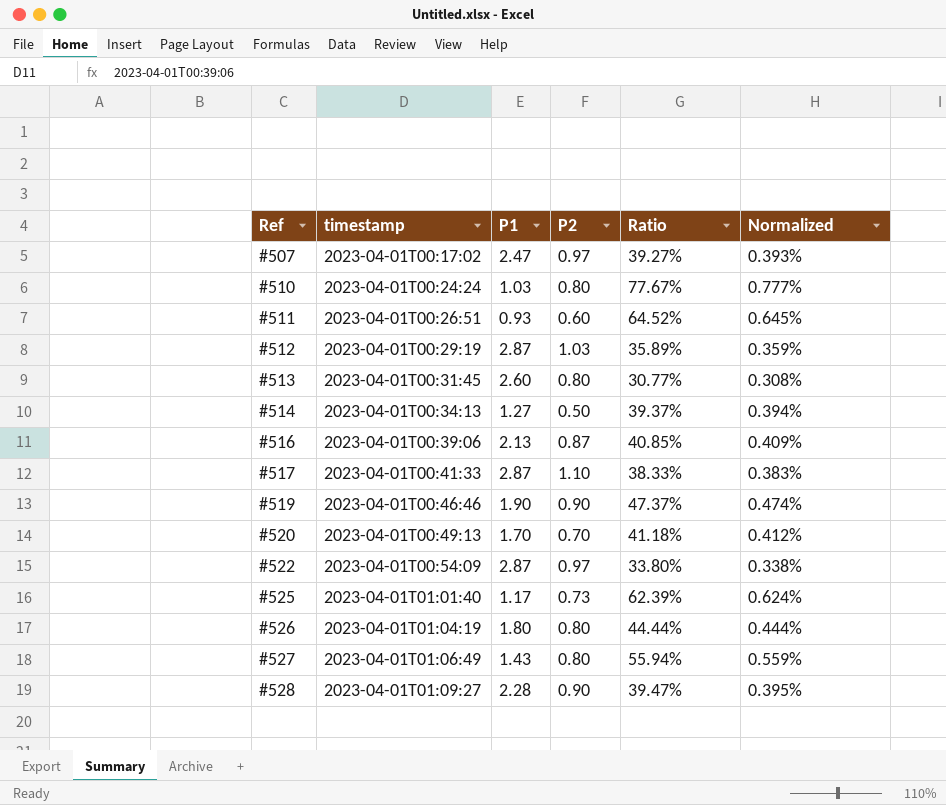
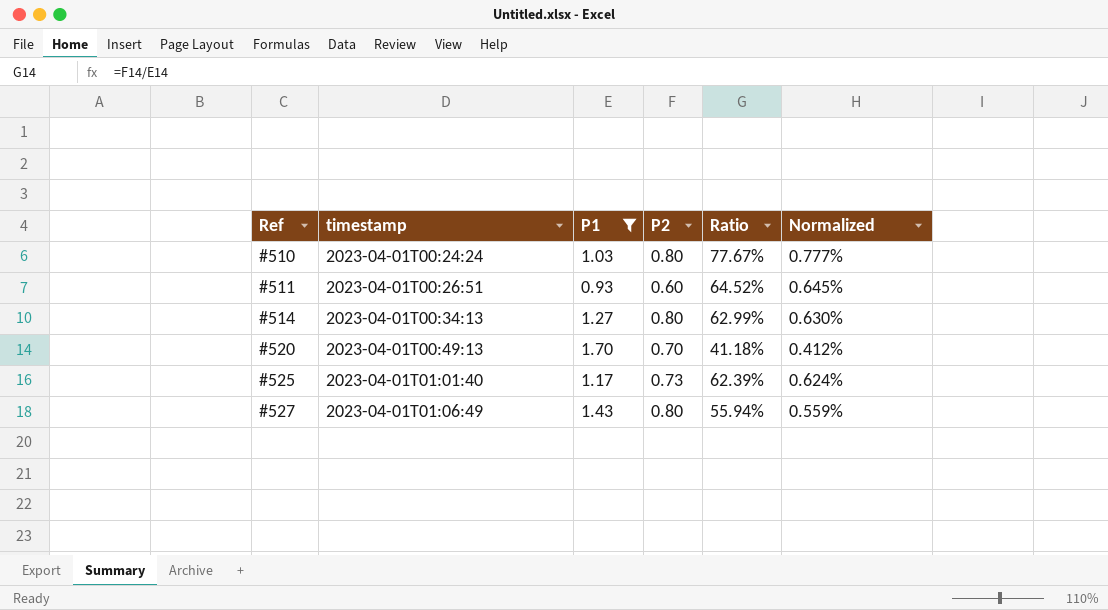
filter: none -> P1 <= 1.70
#514 | P2: 0.50 -> 0.80
#514 | Ratio: 39.37% -> 62.99%
#514 | Normalized: 0.394% -> 0.630%

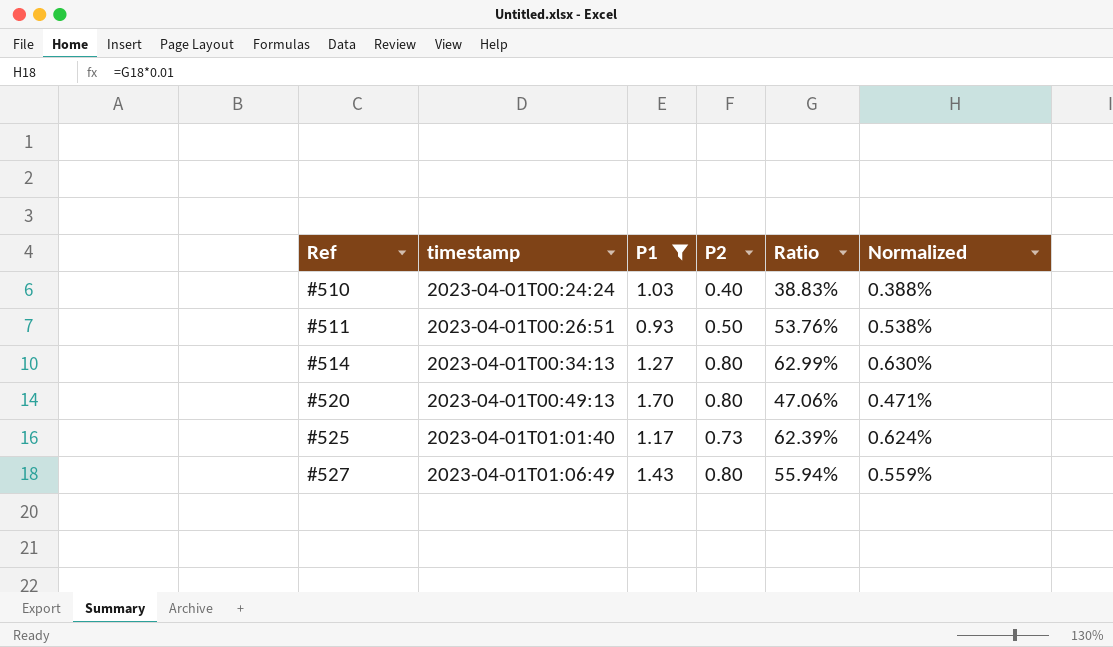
#510 | P2: 0.80 -> 0.40
#510 | Ratio: 77.67% -> 38.83%
#510 | Normalized: 0.777% -> 0.388%
#511 | P2: 0.60 -> 0.50
#511 | Ratio: 64.52% -> 53.76%
#511 | Normalized: 0.645% -> 0.538%
#520 | P2: 0.70 -> 0.80
#520 | Ratio: 41.18% -> 47.06%
#520 | Normalized: 0.412% -> 0.471%

